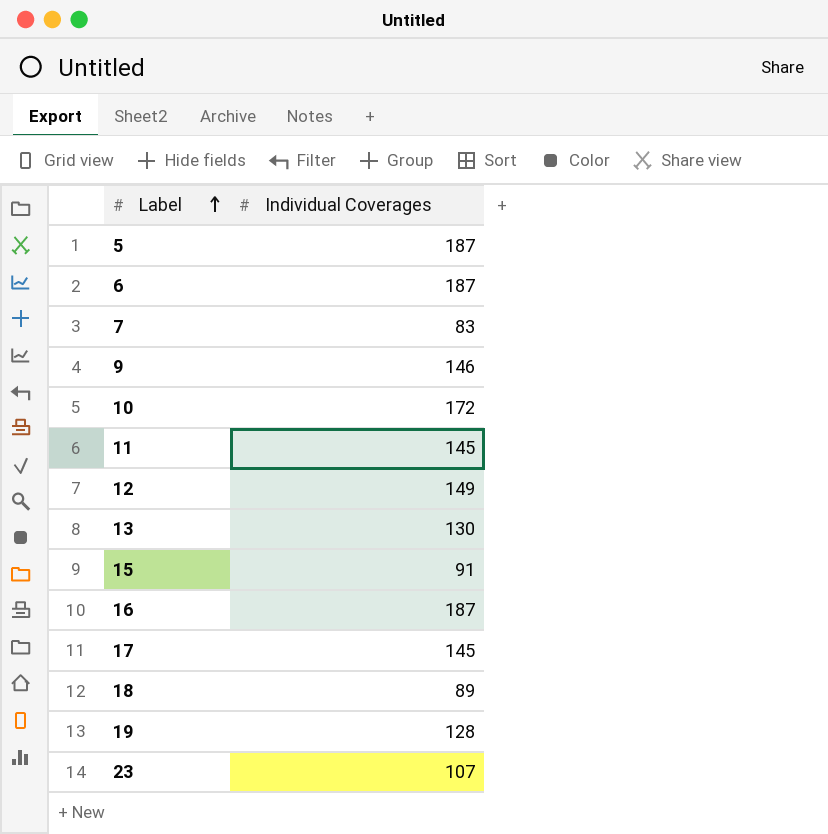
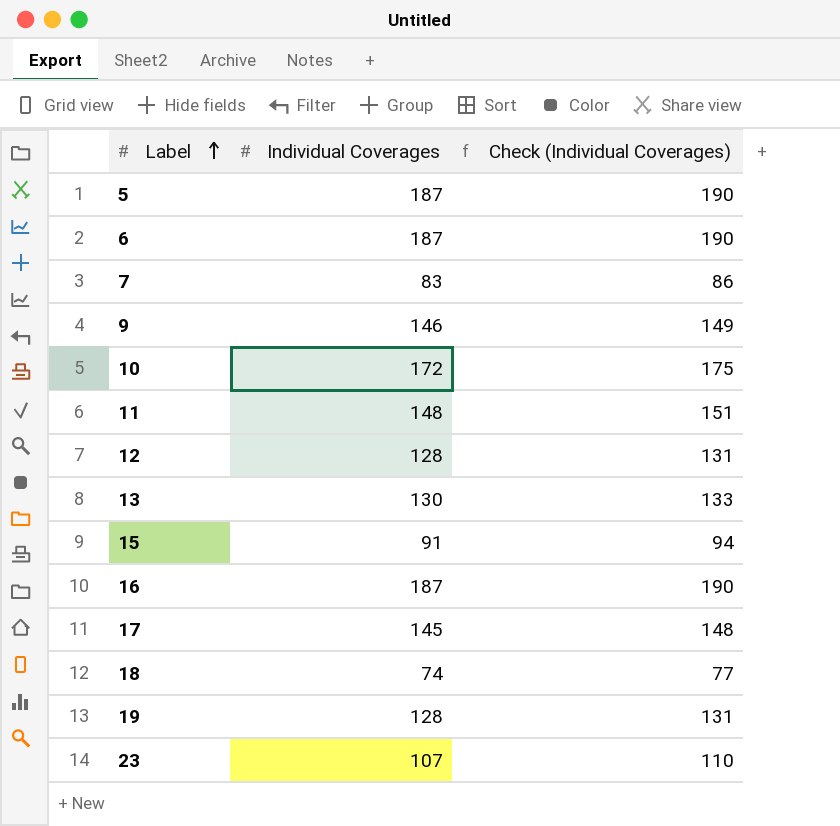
column Check (Individual Coverages) | formula: none -> [Individual Coverages] + 3
11 | Individual Coverages: 145 -> 148
12 | Individual Coverages: 149 -> 128
18 | Individual Coverages: 89 -> 74

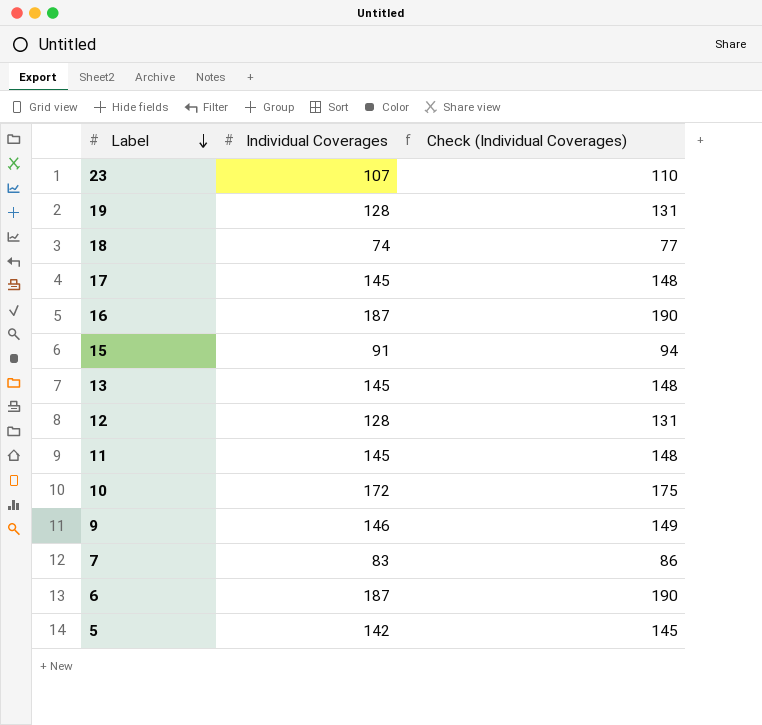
row order: Label ascending -> Label descending
13 | Individual Coverages: 130 -> 145
13 | Check (Individual Coverages): 133 -> 148
11 | Individual Coverages: 148 -> 145
11 | Check (Individual Coverages): 151 -> 148
5 | Individual Coverages: 187 -> 142
5 | Check (Individual Coverages): 190 -> 145

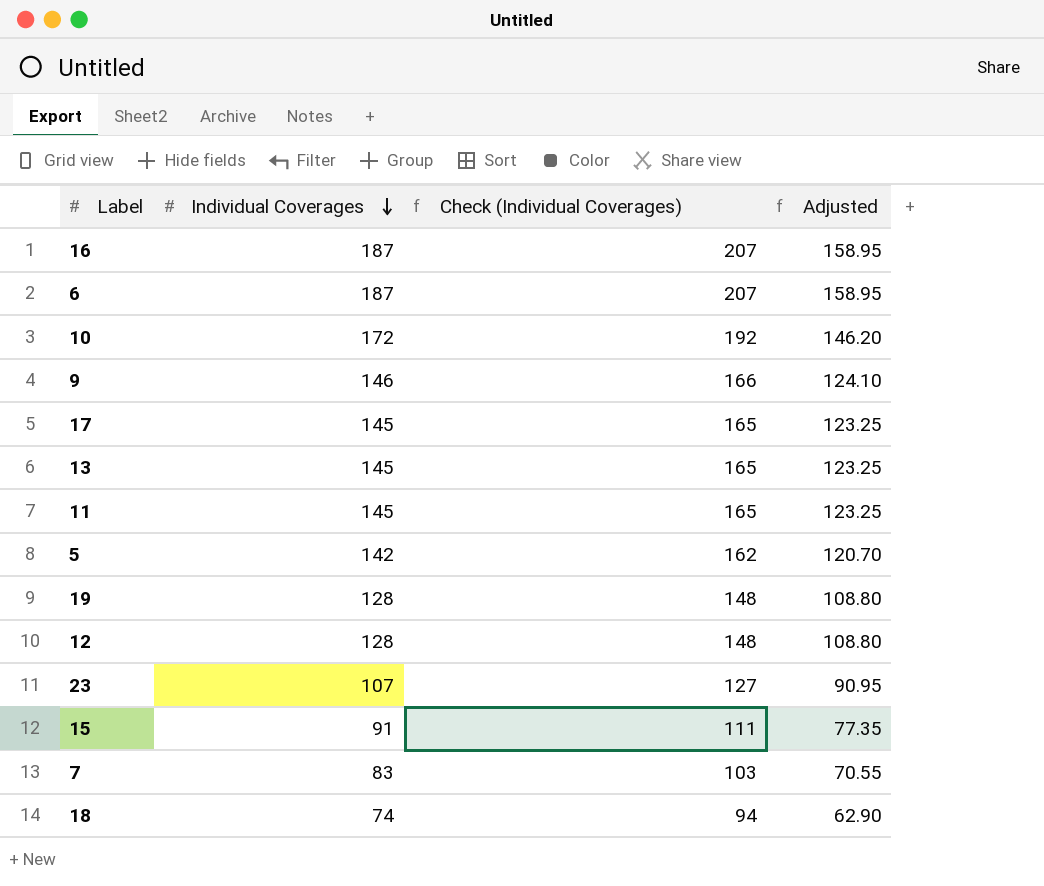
row order: Label descending -> Individual Coverages descending
column Check (Individual Coverages) | formula: [Individual Coverages] + 3 -> [Individual Coverages] + 20
column Adjusted | formula: none -> [Individual Coverages] * 0.85

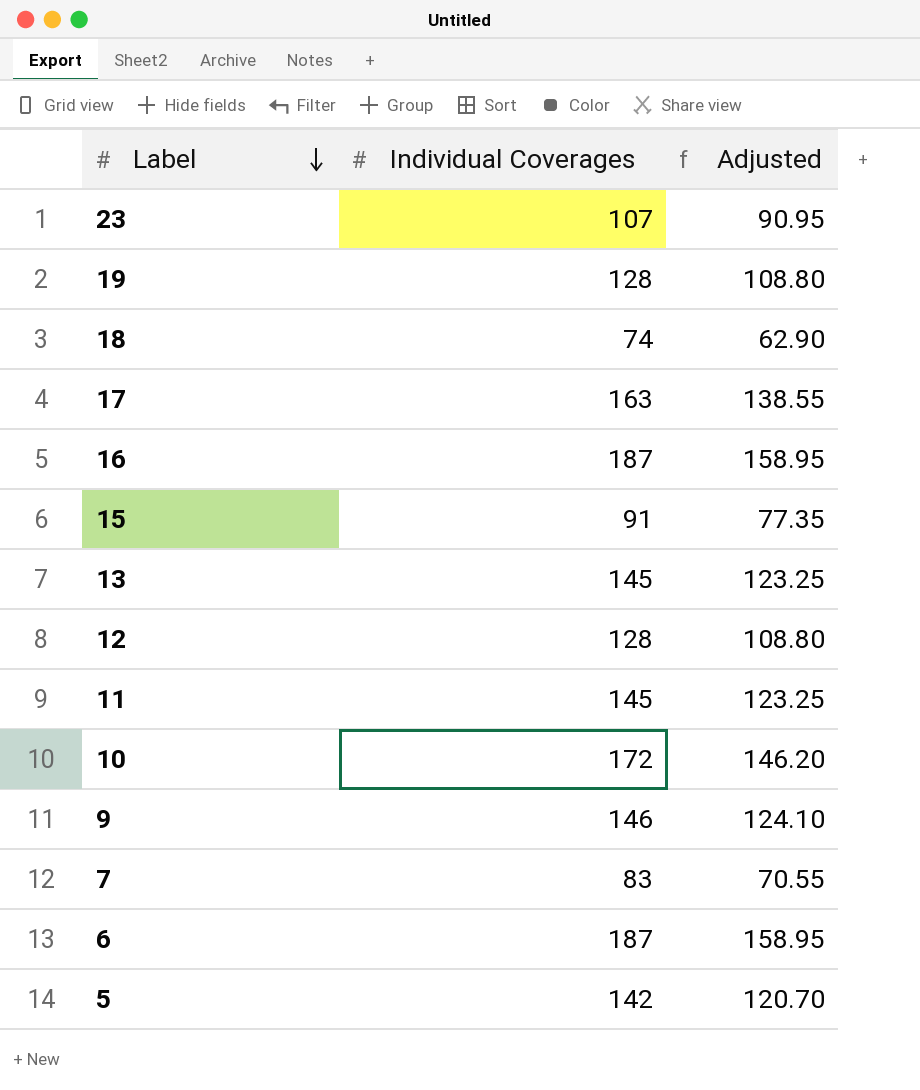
row order: Individual Coverages descending -> Label descending
column Check (Individual Coverages) | formula: [Individual Coverages] + 20 -> none
17 | Individual Coverages: 145 -> 163
17 | Adjusted: 123.25 -> 138.55

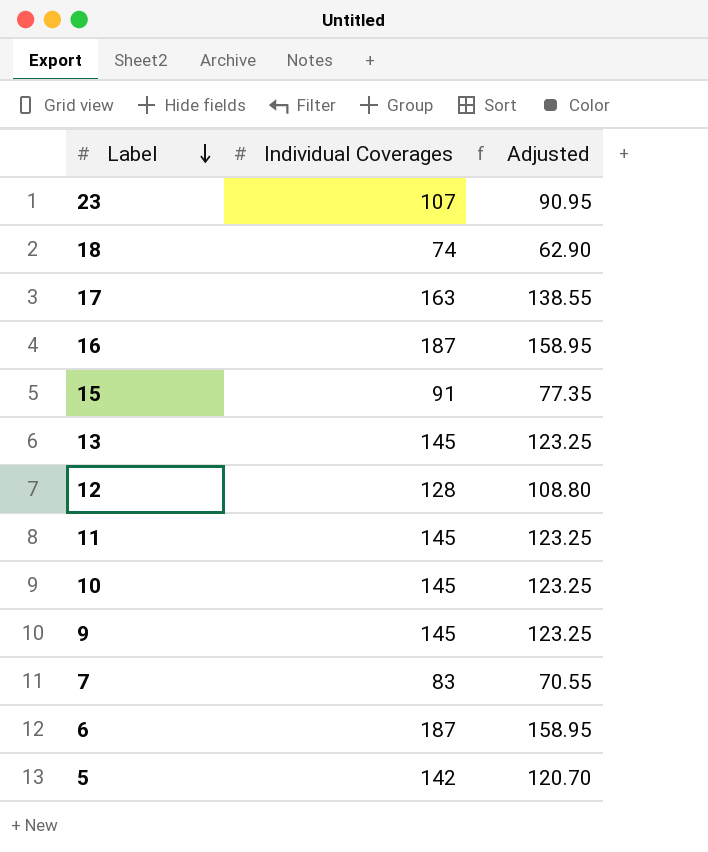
row 19: 128 | 108.80 -> none
10 | Individual Coverages: 172 -> 145
10 | Adjusted: 146.20 -> 123.25
9 | Individual Coverages: 146 -> 145
9 | Adjusted: 124.10 -> 123.25

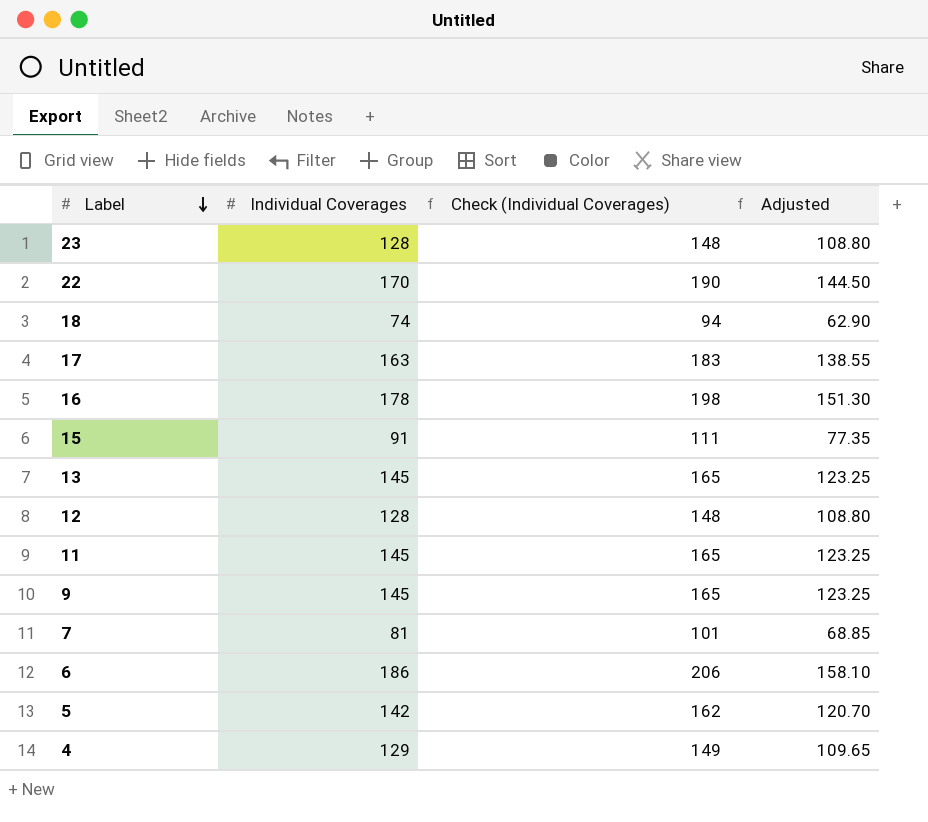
column Check (Individual Coverages) | formula: none -> [Individual Coverages] + 20
row 10: 145 | 123.25 -> none
23 | Individual Coverages: 107 -> 128
23 | Adjusted: 90.95 -> 108.80
row 22: none -> 170 | 190 | 144.50
16 | Individual Coverages: 187 -> 178
16 | Adjusted: 158.95 -> 151.30
7 | Individual Coverages: 83 -> 81
7 | Adjusted: 70.55 -> 68.85
6 | Individual Coverages: 187 -> 186
6 | Adjusted: 158.95 -> 158.10
row 4: none -> 129 | 149 | 109.65

